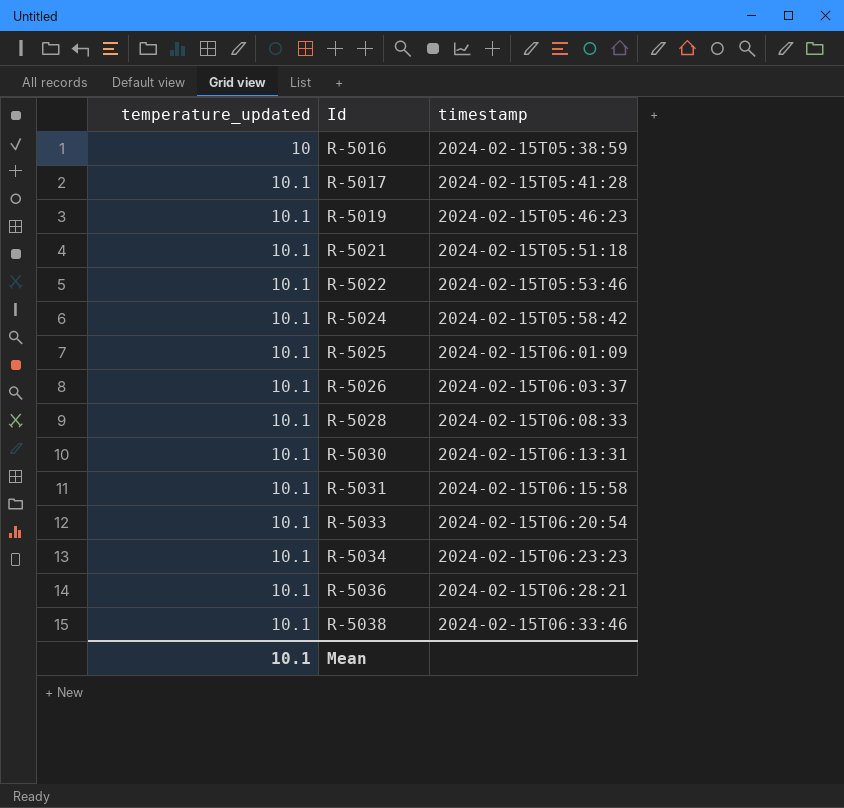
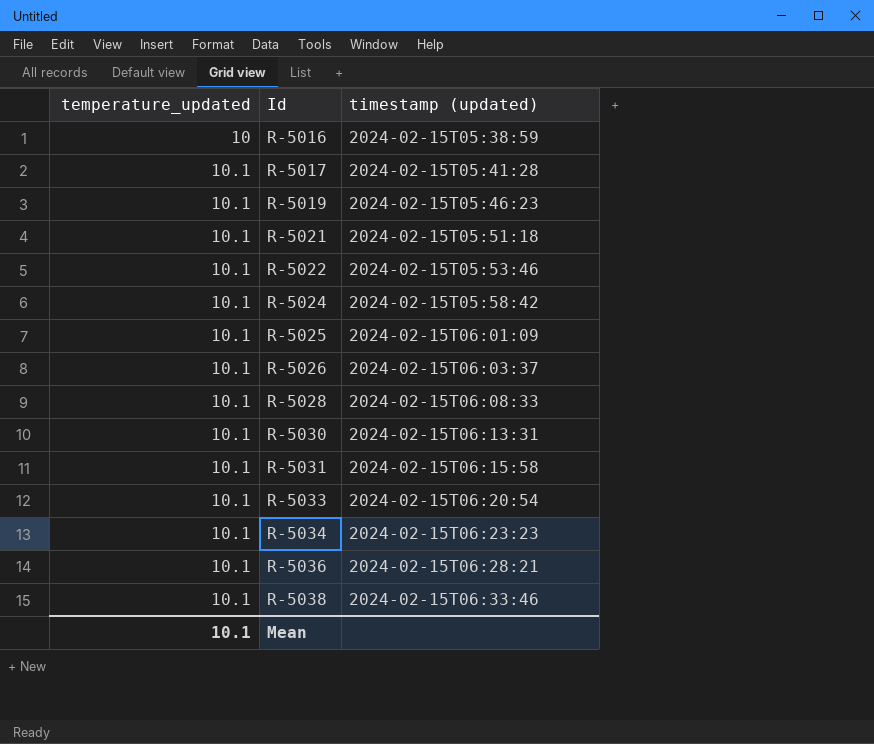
column name: timestamp -> timestamp (updated)

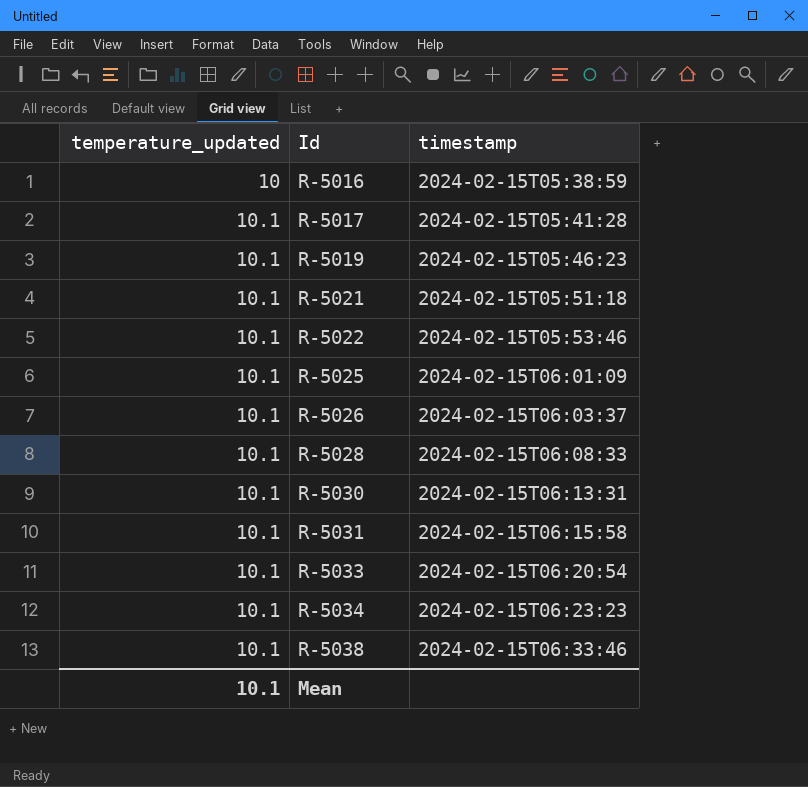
column name: timestamp (updated) -> timestamp
row R-5024: 10.1 | 2024-02-15T05:58:42 -> none
row R-5036: 10.1 | 2024-02-15T06:28:21 -> none

